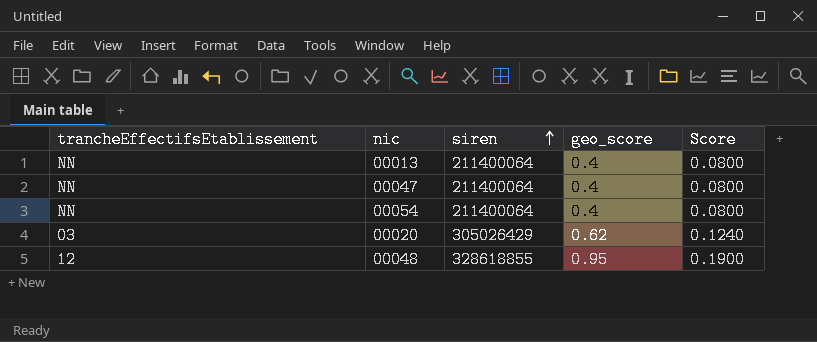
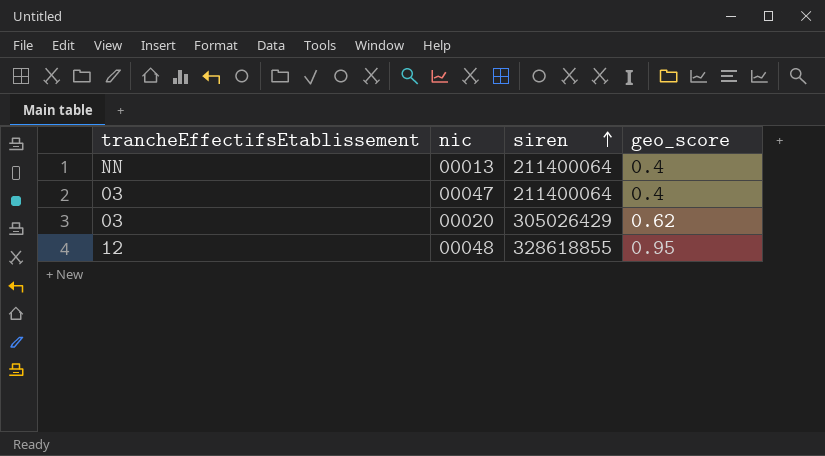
column Score | formula: [geo_score] * 0.2 -> none
row 00054: NN | 211400064 | 0.4 | 0.0800 -> none
00047 | trancheEffectifsEtablissement: NN -> 03

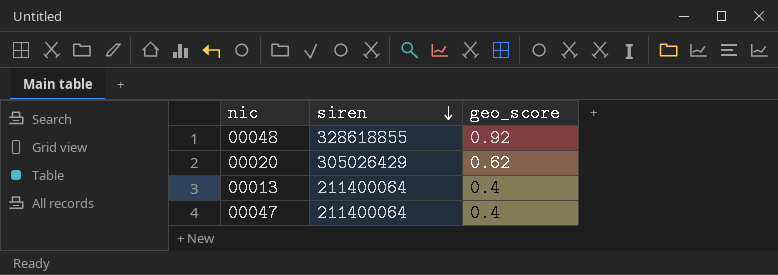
row order: siren ascending -> siren descending
column trancheEffectifsEtablissement | position: 1 -> none
00048 | geo_score: 0.95 -> 0.92

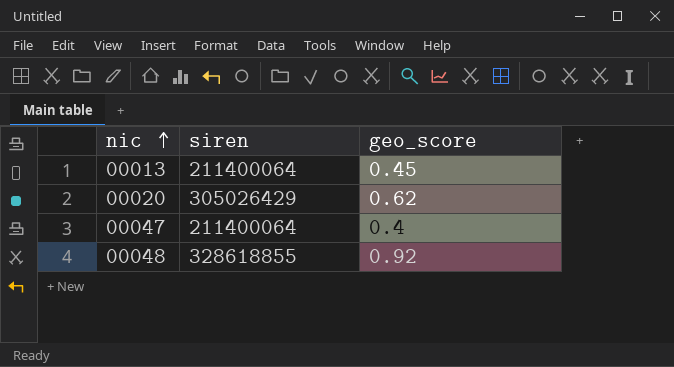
row order: siren descending -> nic ascending
00013 | geo_score: 0.4 -> 0.45

